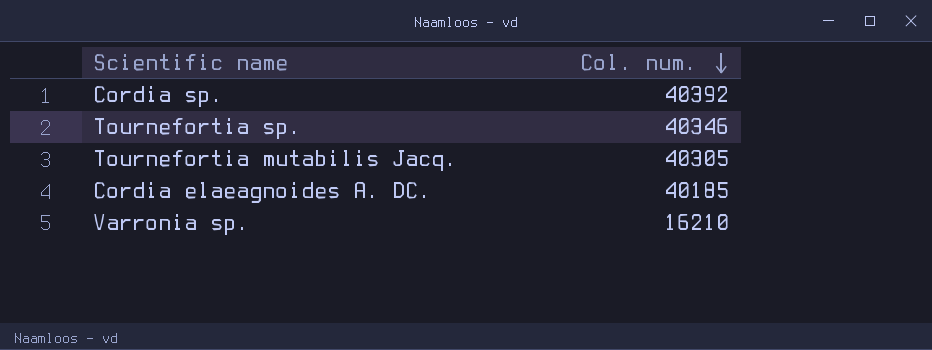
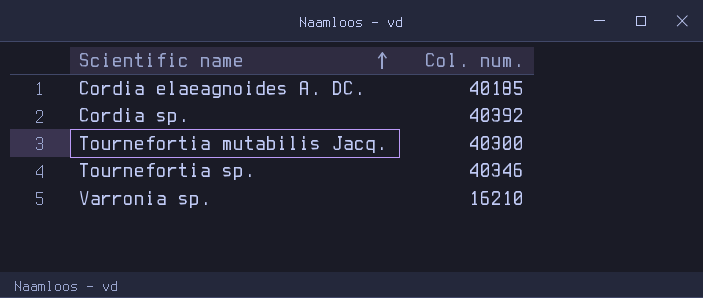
row order: Col. num. descending -> Scientific name ascending
Tournefortia mutabilis Jacq. | Col. num.: 40305 -> 40300

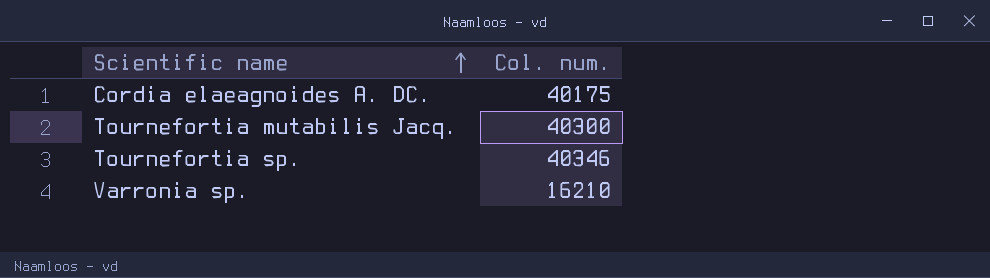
row Cordia sp.: 40392 -> none
Cordia elaeagnoides A. DC. | Col. num.: 40185 -> 40175

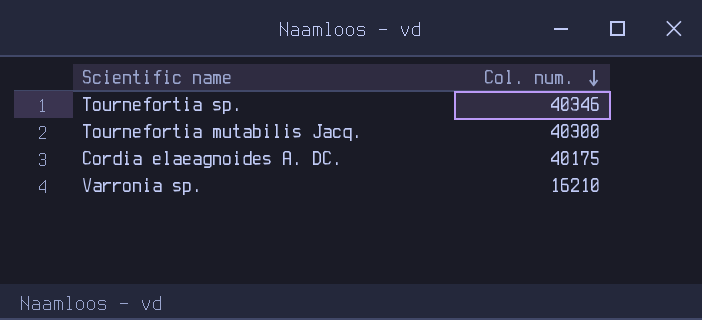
row order: Scientific name ascending -> Col. num. descending

